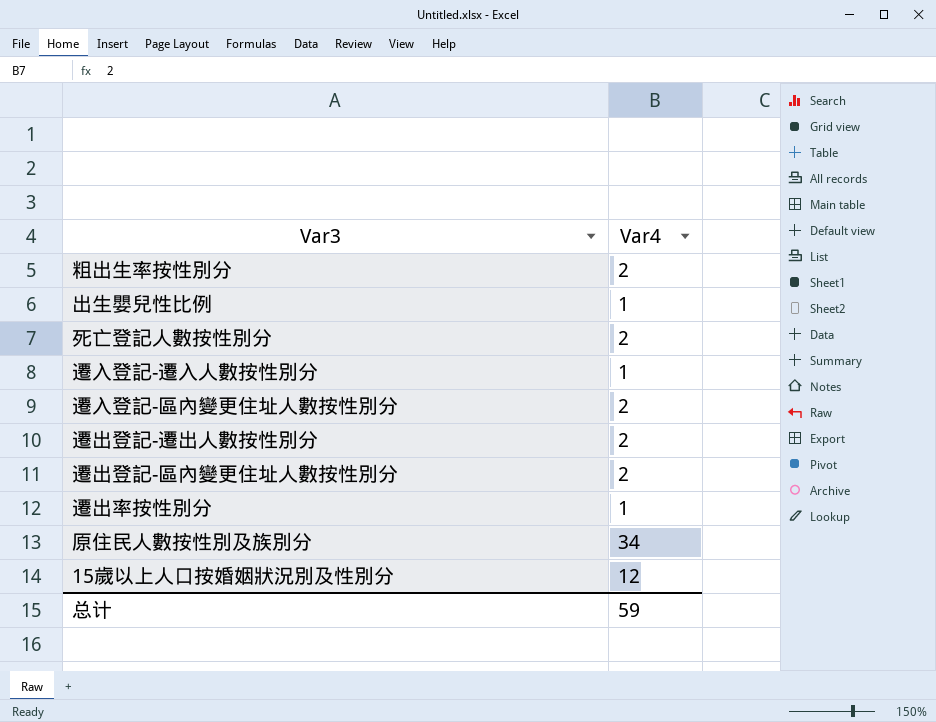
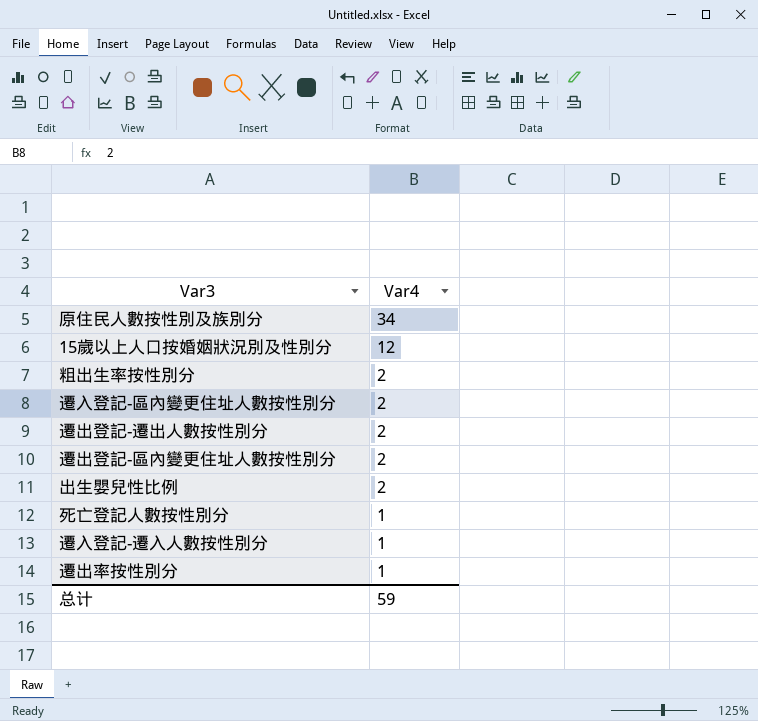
row order: none -> Var4 descending
出生嬰兒性比例 | Var4: 1 -> 2
死亡登記人數按性別分 | Var4: 2 -> 1

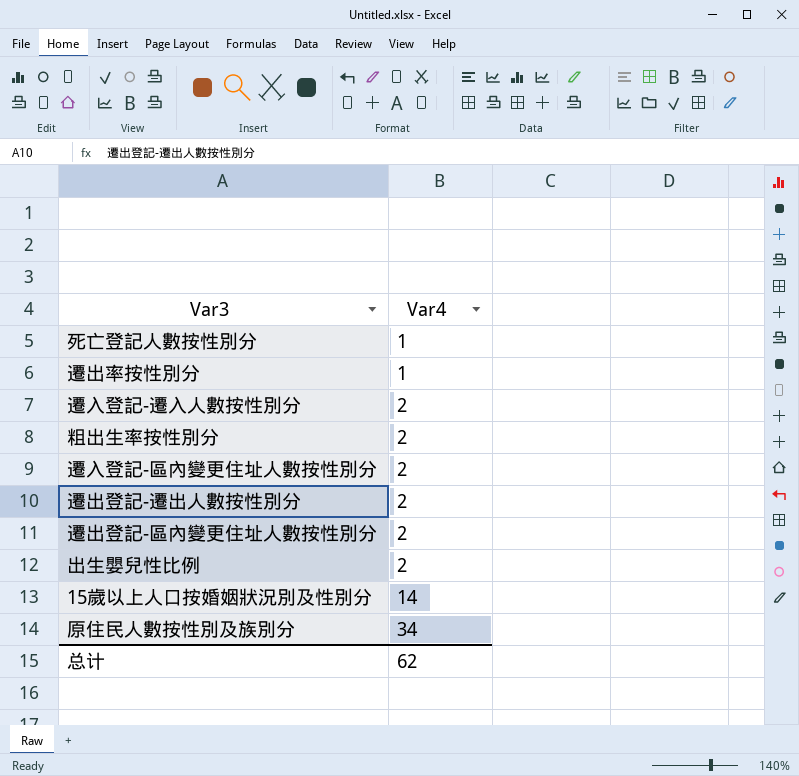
row order: Var4 descending -> Var4 ascending
遷入登記-遷入人數按性別分 | Var4: 1 -> 2
15歲以上人口按婚姻狀況別及性別分 | Var4: 12 -> 14
总计 | Var4: 59 -> 62

